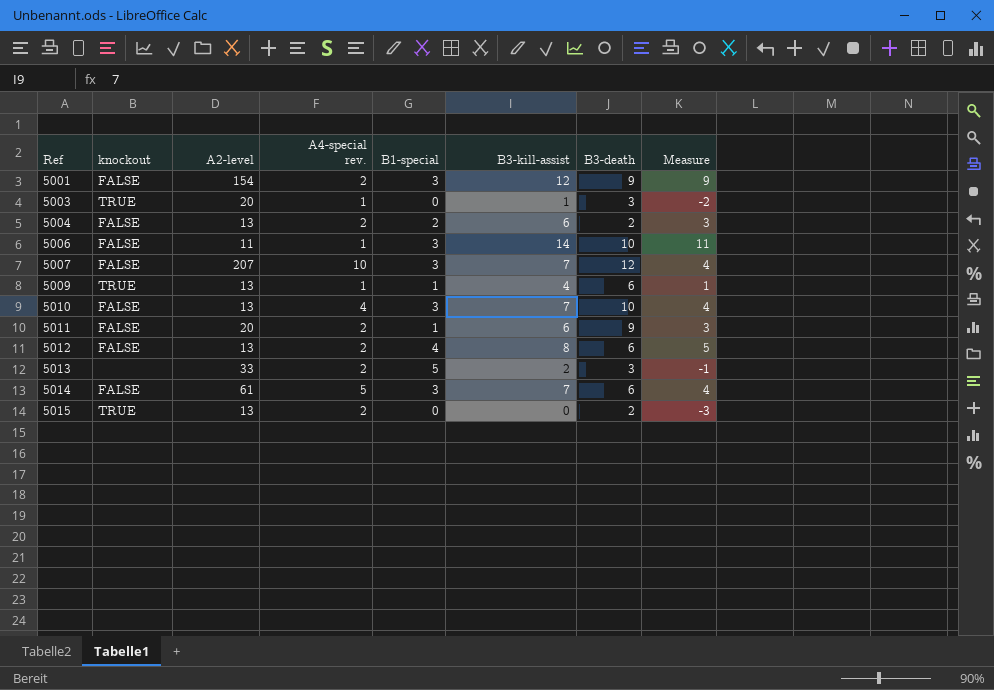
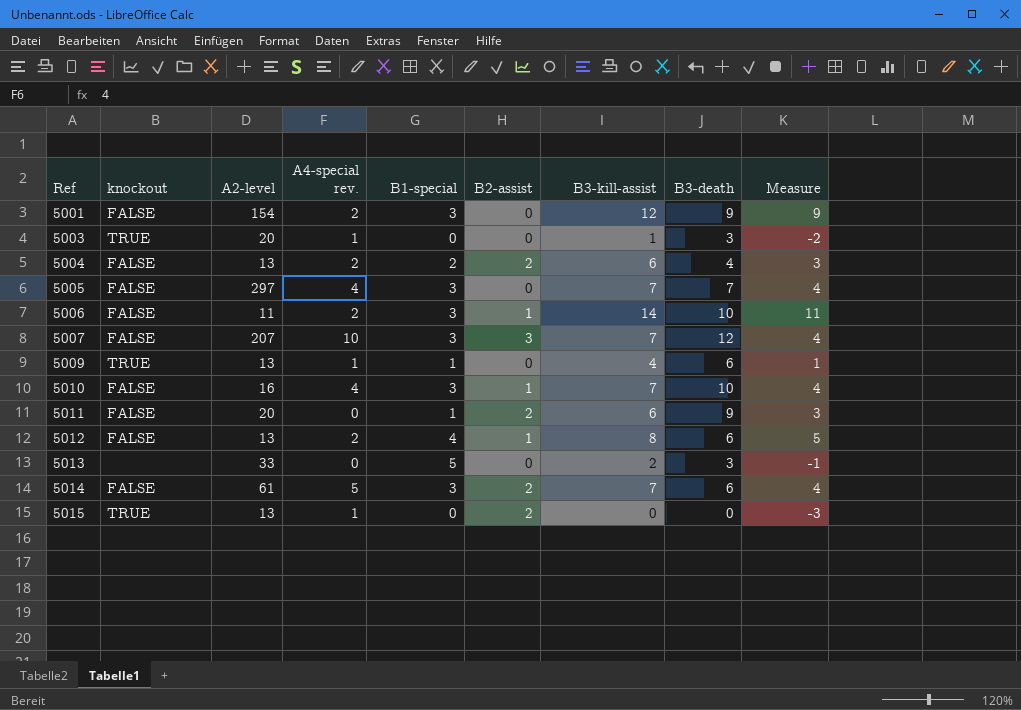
column B2-assist | position: none -> 6
5004 | B3-death: 2 -> 4
row 5005: none -> FALSE | 297 | 4 | 3 | 0 | 7 | 7 | 4
5006 | A4-special rev.: 1 -> 2
5010 | A2-level: 13 -> 16
5011 | A4-special rev.: 2 -> 0
5013 | A4-special rev.: 2 -> 0
5015 | A4-special rev.: 2 -> 1
5015 | B3-death: 2 -> 0

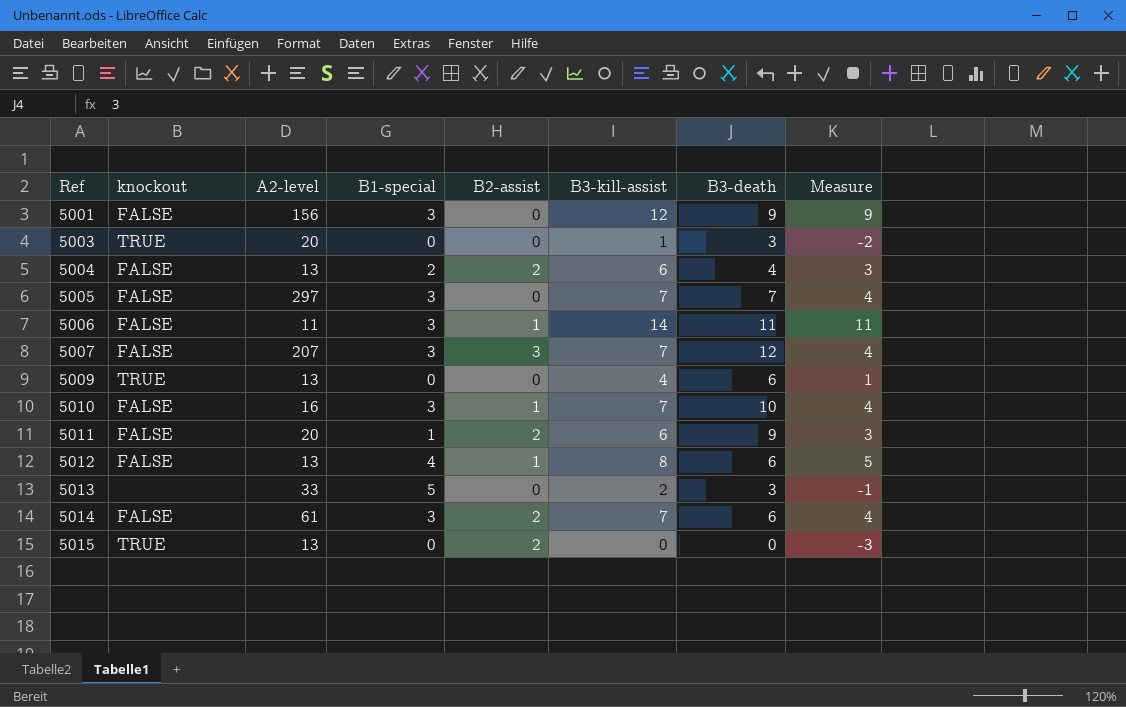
column A4-special rev. | position: 4 -> none
5001 | A2-level: 154 -> 156
5006 | B3-death: 10 -> 11
5009 | B1-special: 1 -> 0

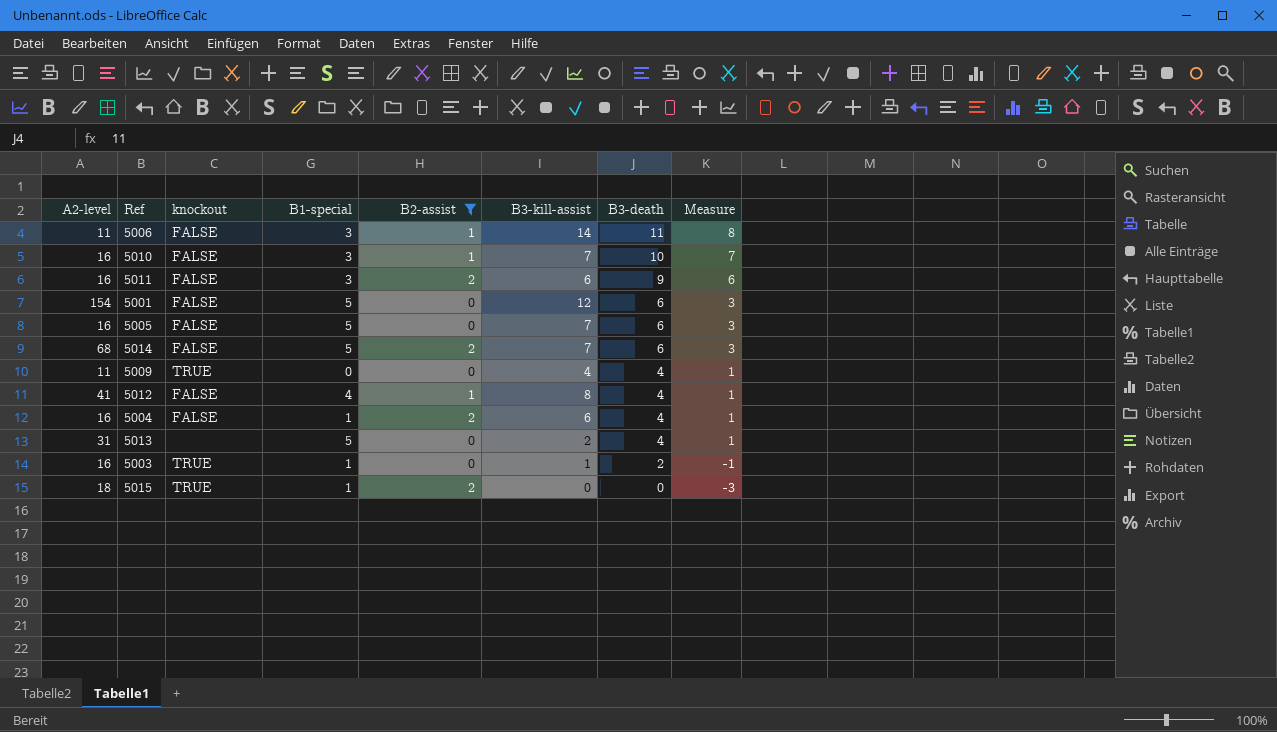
filter: none -> B2-assist != 3
row order: Ref ascending -> B3-death descending
column A2-level | position: 3 -> 1
column Measure | formula: [B3-kill-assist] - 3 -> [B3-death] - 3
5011 | A2-level: 20 -> 16
5011 | B1-special: 1 -> 3
5001 | A2-level: 156 -> 154
5001 | B1-special: 3 -> 5
5001 | B3-death: 9 -> 6
5005 | A2-level: 297 -> 16
5005 | B1-special: 3 -> 5
5005 | B3-death: 7 -> 6
5014 | A2-level: 61 -> 68
5014 | B1-special: 3 -> 5
5009 | A2-level: 13 -> 11
5009 | B3-death: 6 -> 4
5012 | A2-level: 13 -> 41
5012 | B3-death: 6 -> 4
5004 | A2-level: 13 -> 16
5004 | B1-special: 2 -> 1
5013 | A2-level: 33 -> 31
5013 | B3-death: 3 -> 4
5003 | A2-level: 20 -> 16
5003 | B1-special: 0 -> 1
5003 | B3-death: 3 -> 2
5015 | A2-level: 13 -> 18
5015 | B1-special: 0 -> 1

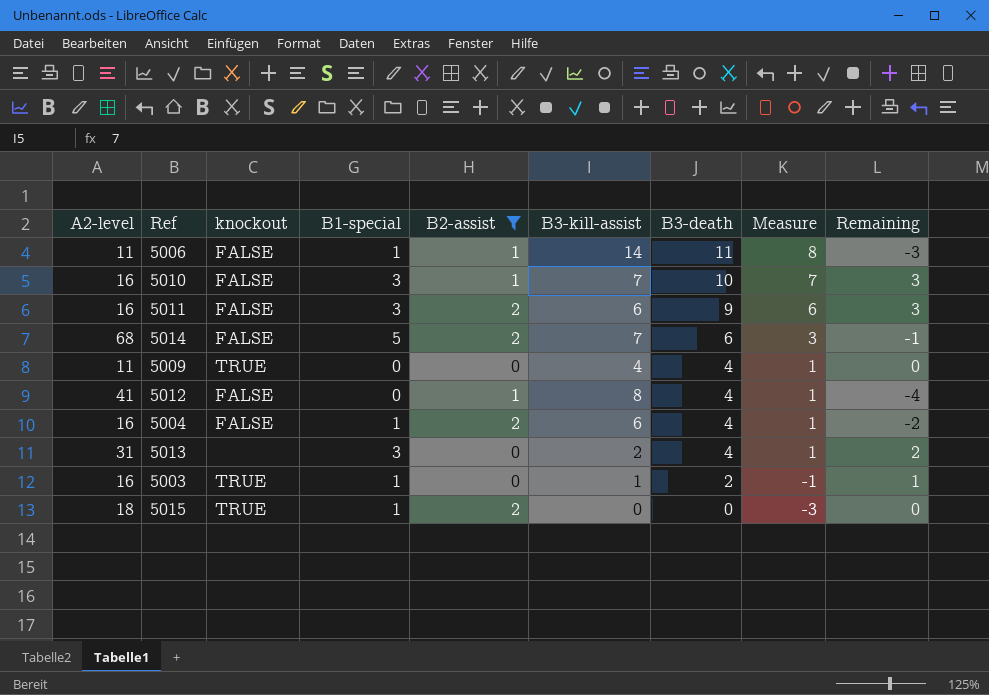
column Remaining | formula: none -> [B3-death] - [B3-kill-assist]
row 5001: 154 | FALSE | 5 | 0 | 12 | 6 | 3 -> none
row 5005: 16 | FALSE | 5 | 0 | 7 | 6 | 3 -> none
5006 | B1-special: 3 -> 1
5012 | B1-special: 4 -> 0
5013 | B1-special: 5 -> 3

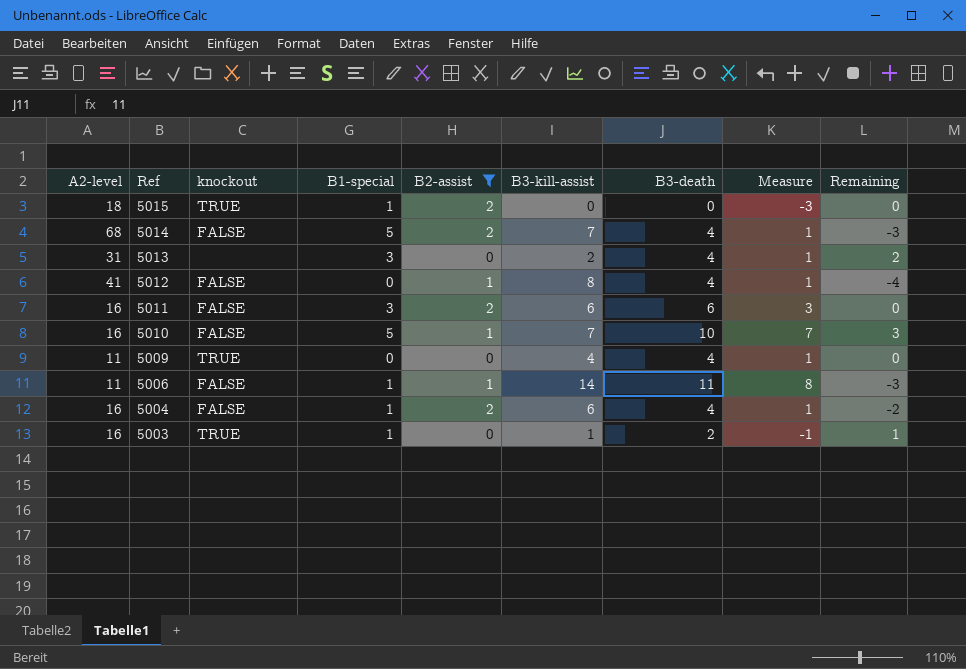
row order: B3-death descending -> Ref descending
5014 | B3-death: 6 -> 4
5014 | Measure: 3 -> 1
5014 | Remaining: -1 -> -3
5011 | B3-death: 9 -> 6
5011 | Measure: 6 -> 3
5011 | Remaining: 3 -> 0
5010 | B1-special: 3 -> 5

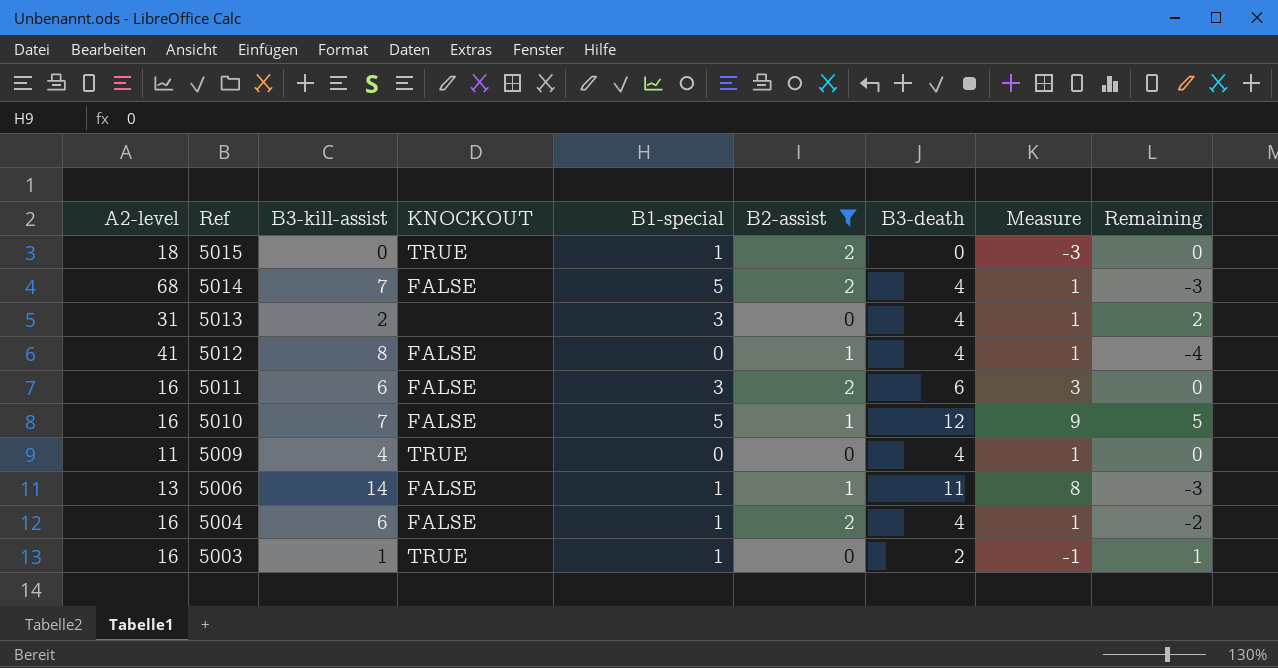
column B3-kill-assist | position: 6 -> 3
column name: knockout -> KNOCKOUT
5010 | B3-death: 10 -> 12
5010 | Measure: 7 -> 9
5010 | Remaining: 3 -> 5
5006 | A2-level: 11 -> 13

